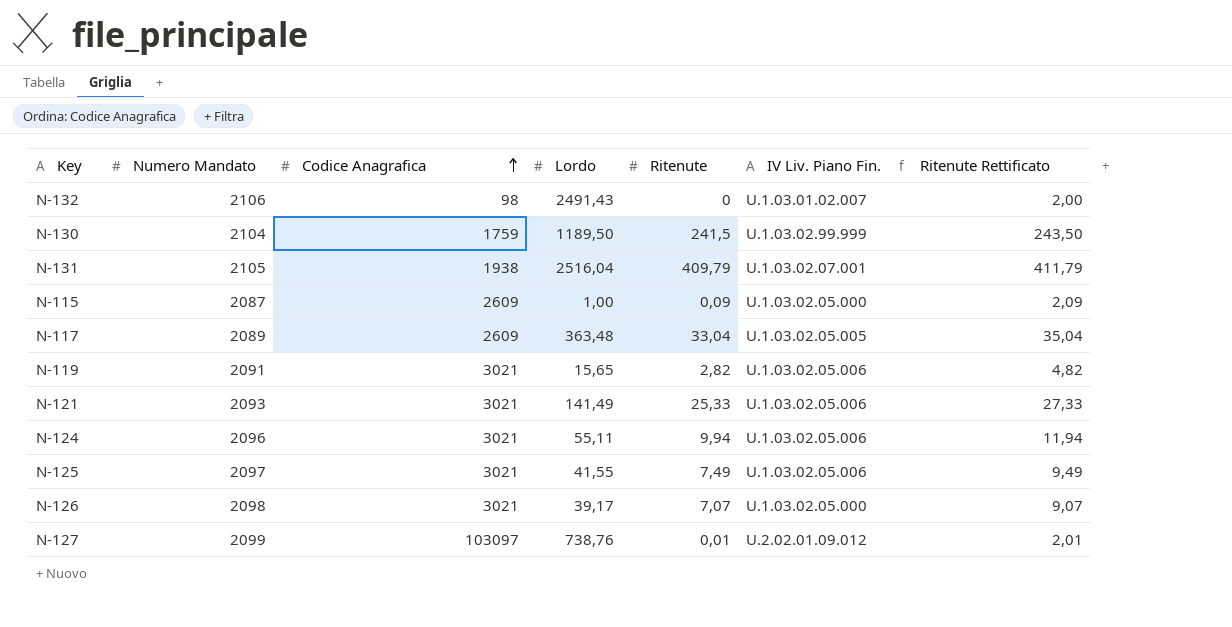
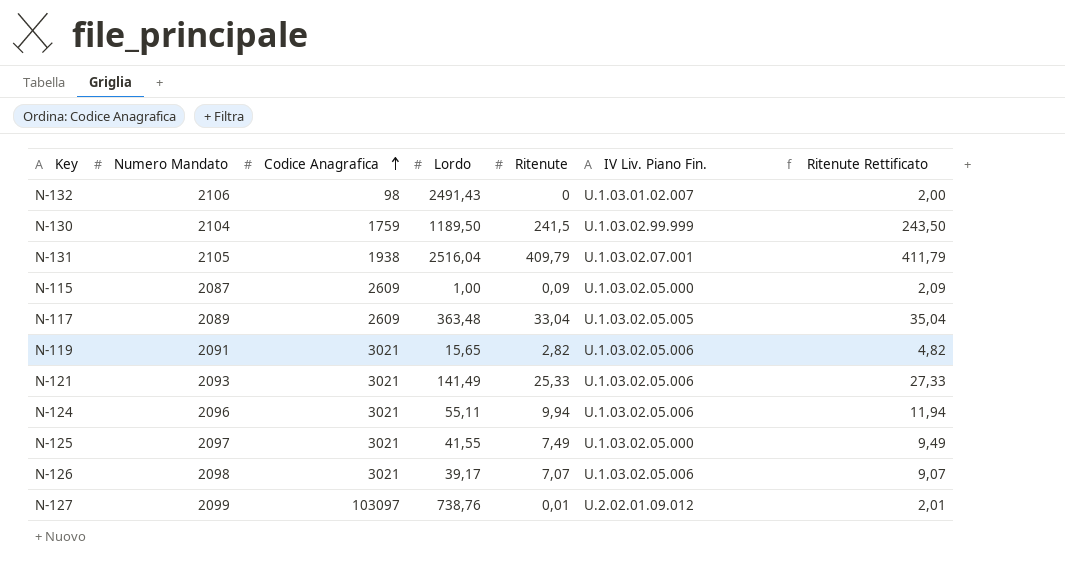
N-125 | IV Liv. Piano Fin.: U.1.03.02.05.006 -> U.1.03.02.05.000
N-126 | IV Liv. Piano Fin.: U.1.03.02.05.000 -> U.1.03.02.05.006

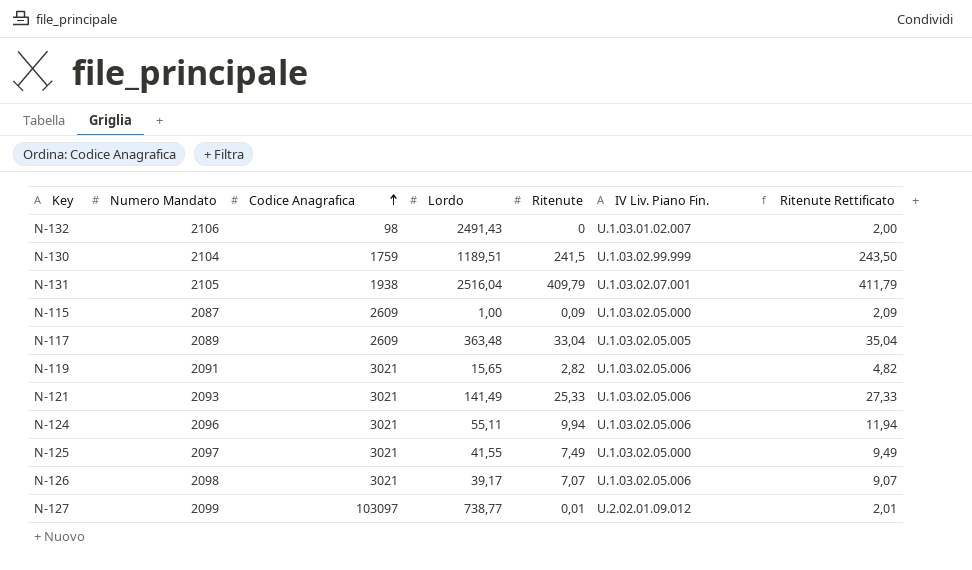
N-130 | Lordo: 1189,50 -> 1189,51
N-127 | Lordo: 738,76 -> 738,77

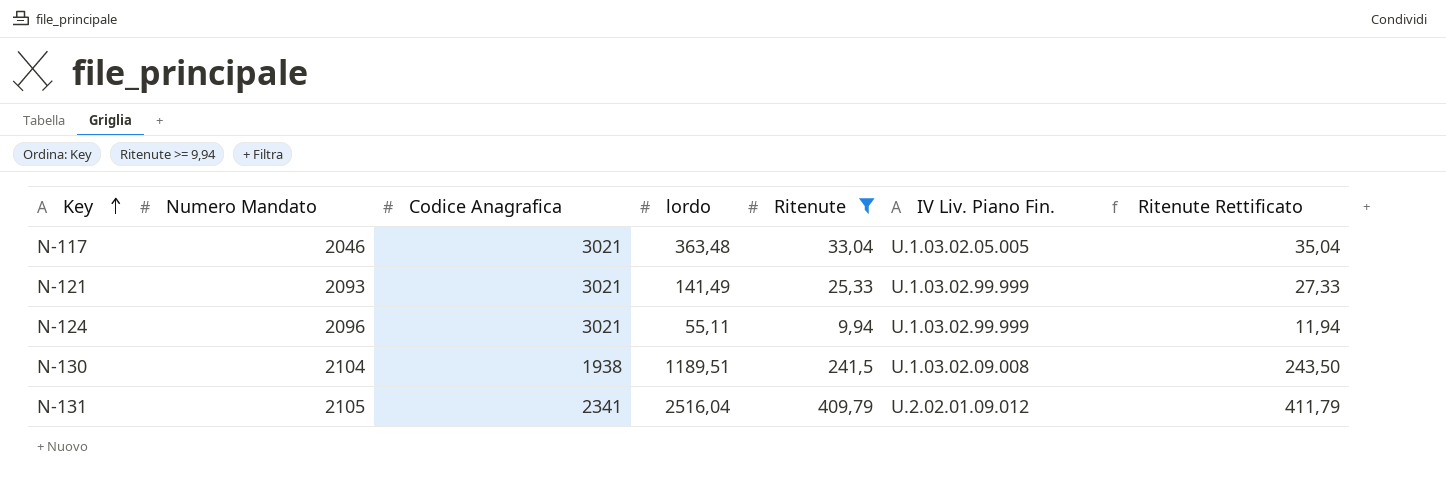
filter: none -> Ritenute >= 9,94
row order: Codice Anagrafica ascending -> Key ascending
column name: Lordo -> lordo
N-117 | Numero Mandato: 2089 -> 2046
N-117 | Codice Anagrafica: 2609 -> 3021
N-121 | IV Liv. Piano Fin.: U.1.03.02.05.006 -> U.1.03.02.99.999
N-124 | IV Liv. Piano Fin.: U.1.03.02.05.006 -> U.1.03.02.99.999
N-130 | Codice Anagrafica: 1759 -> 1938
N-130 | IV Liv. Piano Fin.: U.1.03.02.99.999 -> U.1.03.02.09.008
N-131 | Codice Anagrafica: 1938 -> 2341
N-131 | IV Liv. Piano Fin.: U.1.03.02.07.001 -> U.2.02.01.09.012

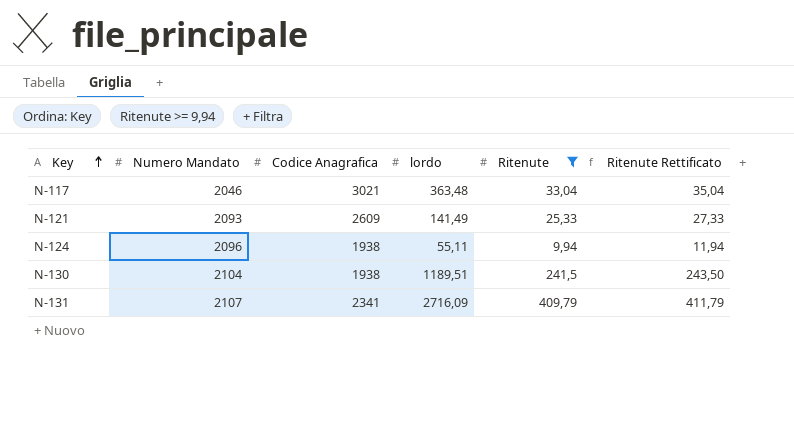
column IV Liv. Piano Fin. | position: 6 -> none
N-121 | Codice Anagrafica: 3021 -> 2609
N-124 | Codice Anagrafica: 3021 -> 1938
N-131 | Numero Mandato: 2105 -> 2107
N-131 | lordo: 2516,04 -> 2716,09

